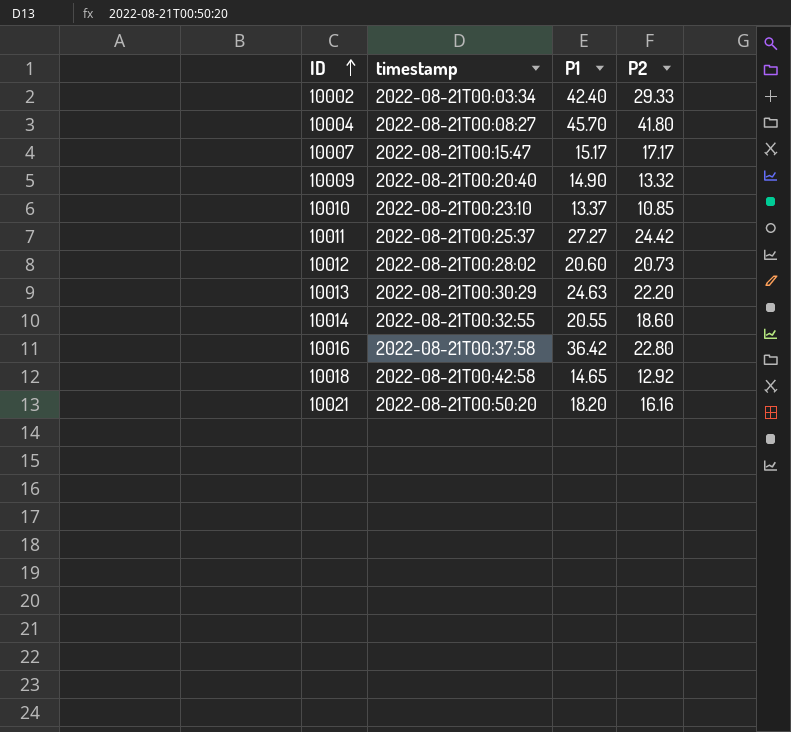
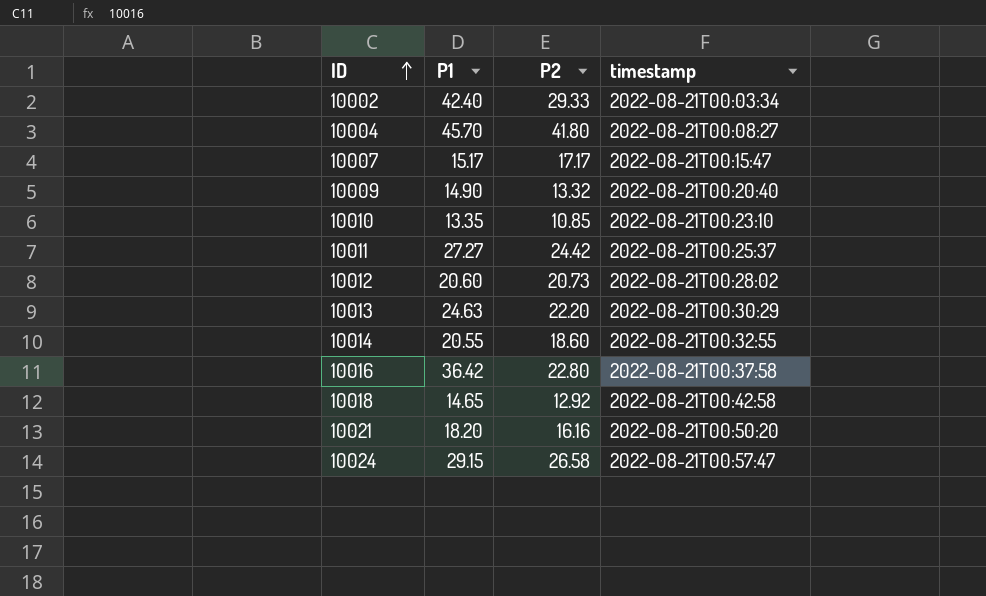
column timestamp | position: 2 -> 4
10010 | P1: 13.37 -> 13.35
row 10024: none -> 29.15 | 26.58 | 2022-08-21T00:57:47

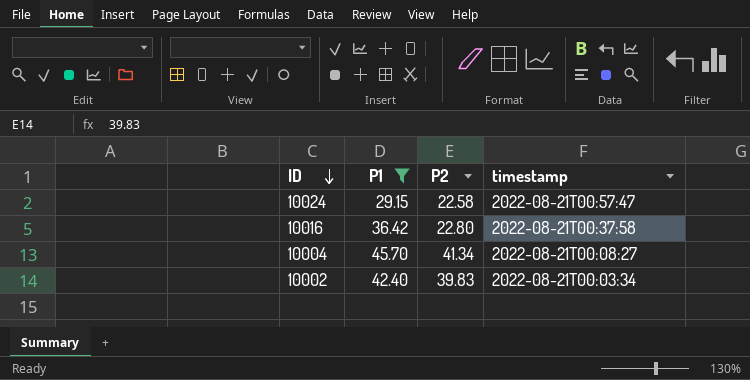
filter: none -> P1 >= 29.15
row order: ID ascending -> ID descending
10024 | P2: 26.58 -> 22.58
10004 | P2: 41.80 -> 41.34
10002 | P2: 29.33 -> 39.83

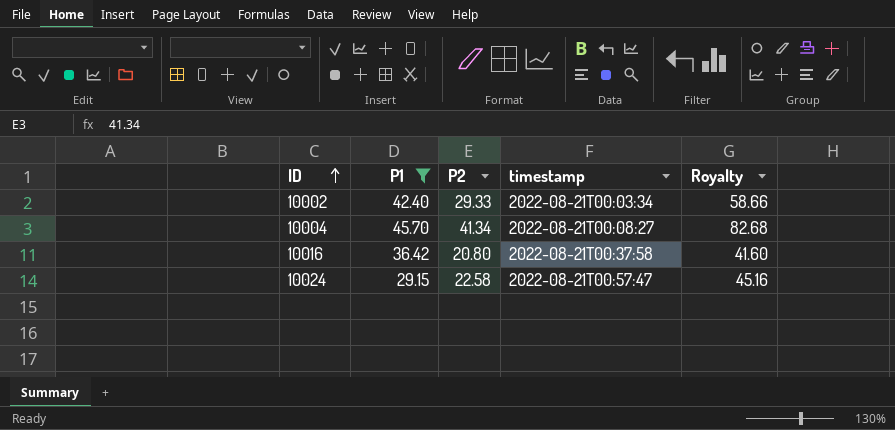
row order: ID descending -> ID ascending
column Royalty | formula: none -> [P2] * 2
10002 | P2: 39.83 -> 29.33
10016 | P2: 22.80 -> 20.80

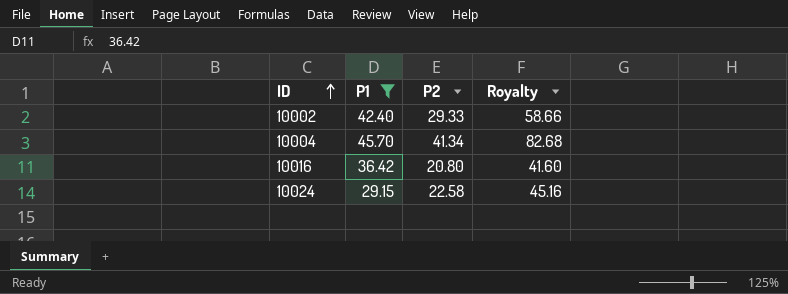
column timestamp | position: 4 -> none

